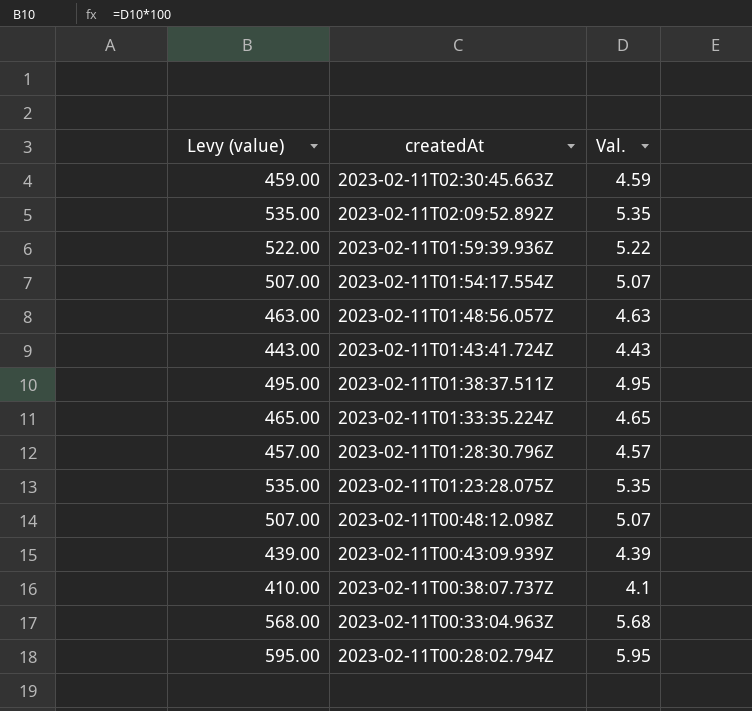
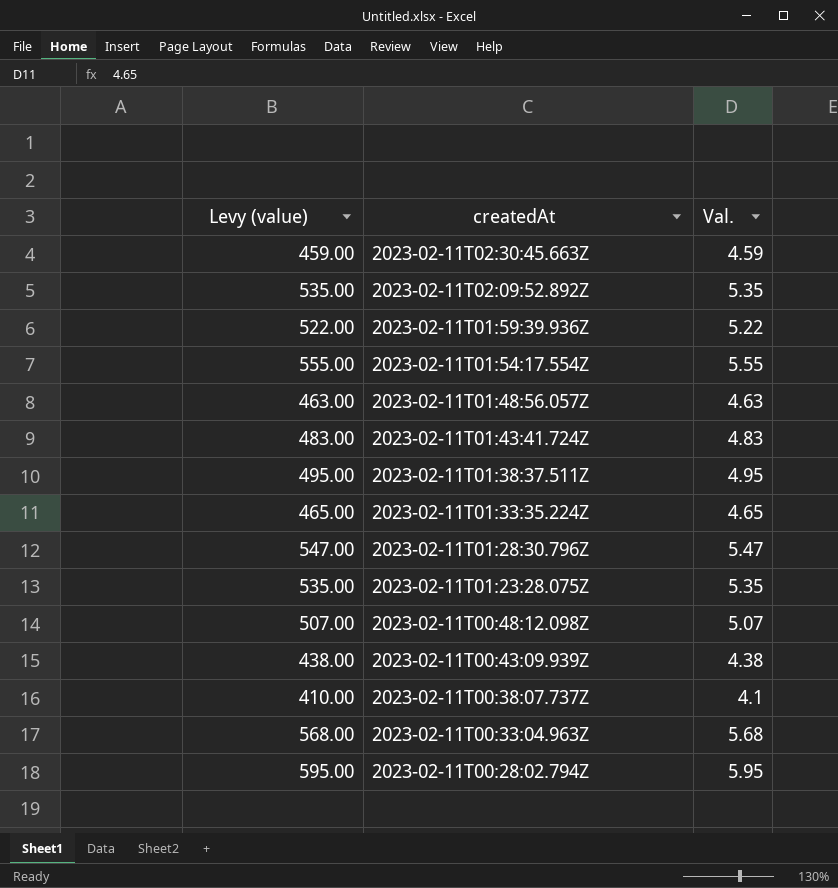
2023-02-11T01:54:17.554Z | Levy (value): 507.00 -> 555.00
2023-02-11T01:54:17.554Z | Val.: 5.07 -> 5.55
2023-02-11T01:43:41.724Z | Levy (value): 443.00 -> 483.00
2023-02-11T01:43:41.724Z | Val.: 4.43 -> 4.83
2023-02-11T01:28:30.796Z | Levy (value): 457.00 -> 547.00
2023-02-11T01:28:30.796Z | Val.: 4.57 -> 5.47
2023-02-11T00:43:09.939Z | Levy (value): 439.00 -> 438.00
2023-02-11T00:43:09.939Z | Val.: 4.39 -> 4.38

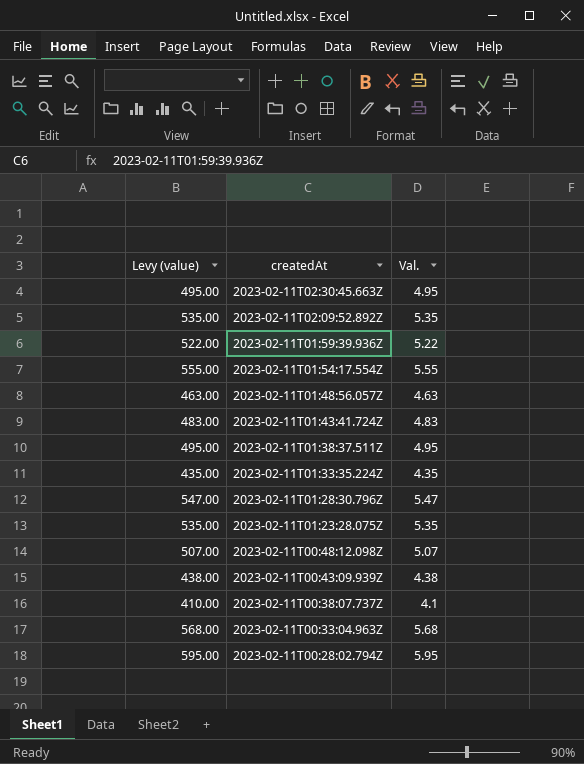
2023-02-11T02:30:45.663Z | Levy (value): 459.00 -> 495.00
2023-02-11T02:30:45.663Z | Val.: 4.59 -> 4.95
2023-02-11T01:33:35.224Z | Levy (value): 465.00 -> 435.00
2023-02-11T01:33:35.224Z | Val.: 4.65 -> 4.35

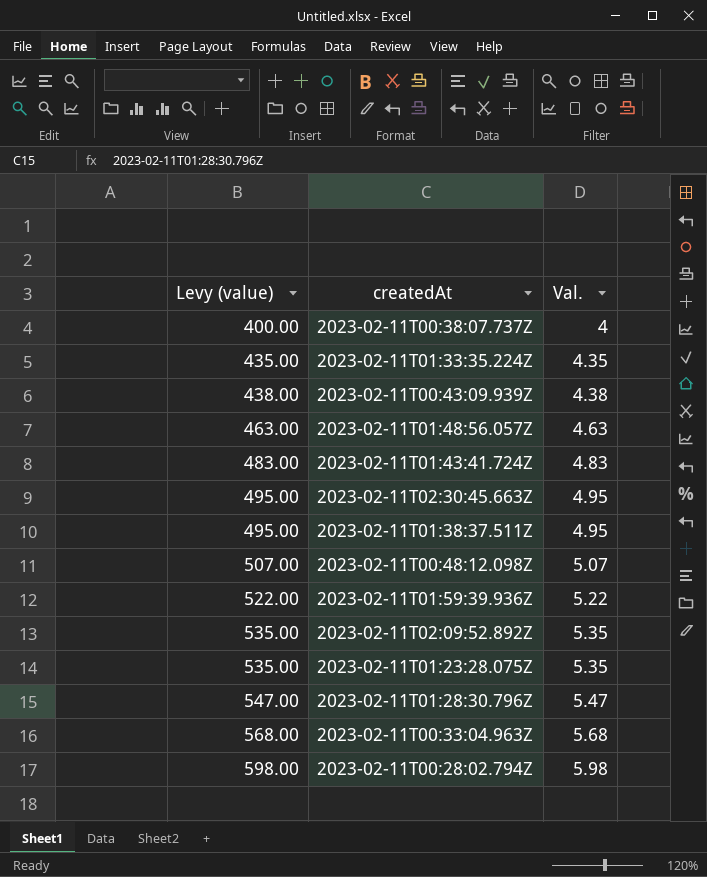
row order: createdAt descending -> Levy (value) ascending
row 2023-02-11T01:54:17.554Z: 555.00 | 5.55 -> none
2023-02-11T00:38:07.737Z | Levy (value): 410.00 -> 400.00
2023-02-11T00:38:07.737Z | Val.: 4.1 -> 4
2023-02-11T00:28:02.794Z | Levy (value): 595.00 -> 598.00
2023-02-11T00:28:02.794Z | Val.: 5.95 -> 5.98

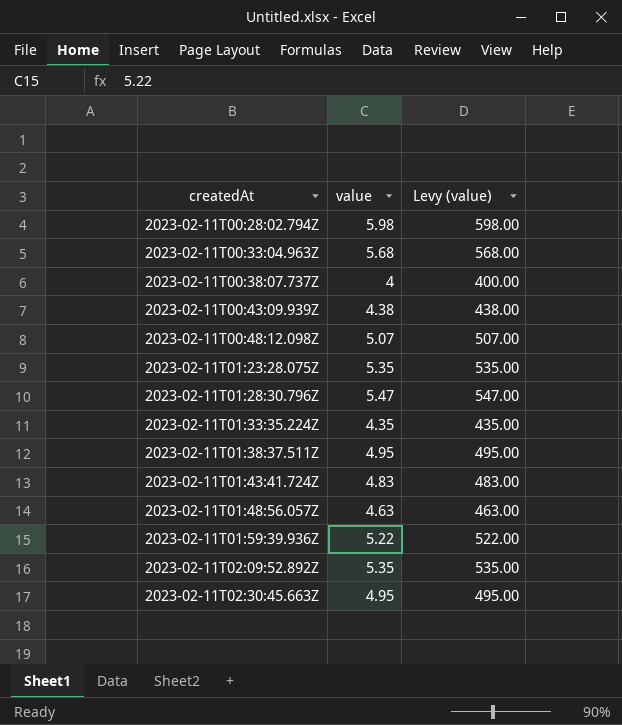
row order: Levy (value) ascending -> createdAt ascending
column name: Val. -> value
column Levy (value) | position: 1 -> 3

